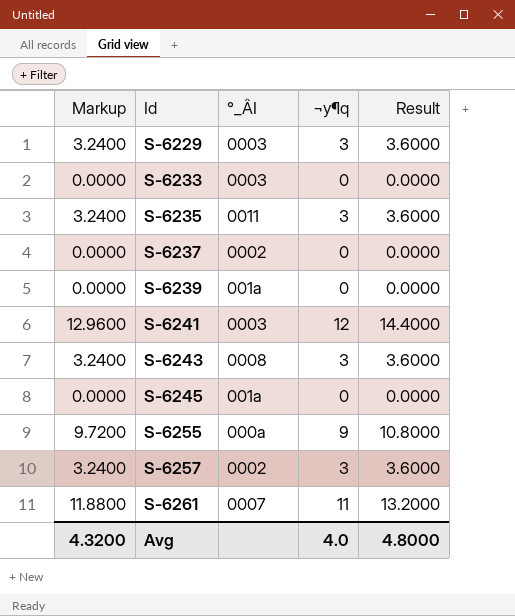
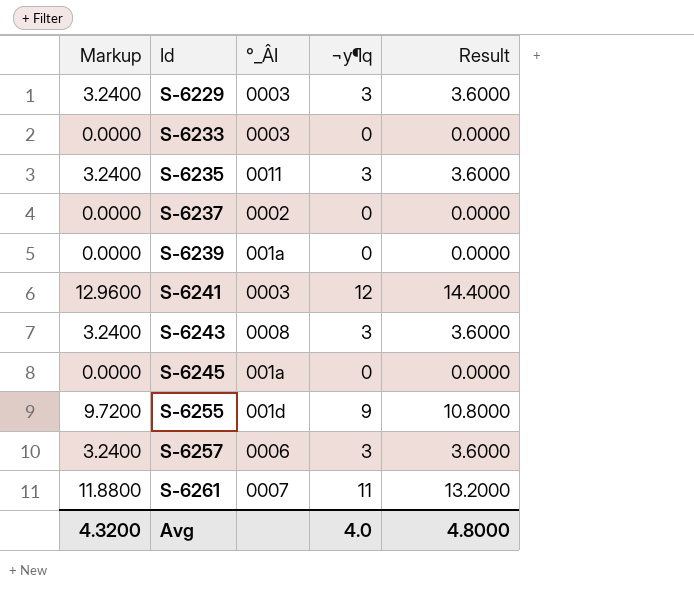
S-6255 | °_ÂI: 000a -> 001d
S-6257 | °_ÂI: 0002 -> 0006

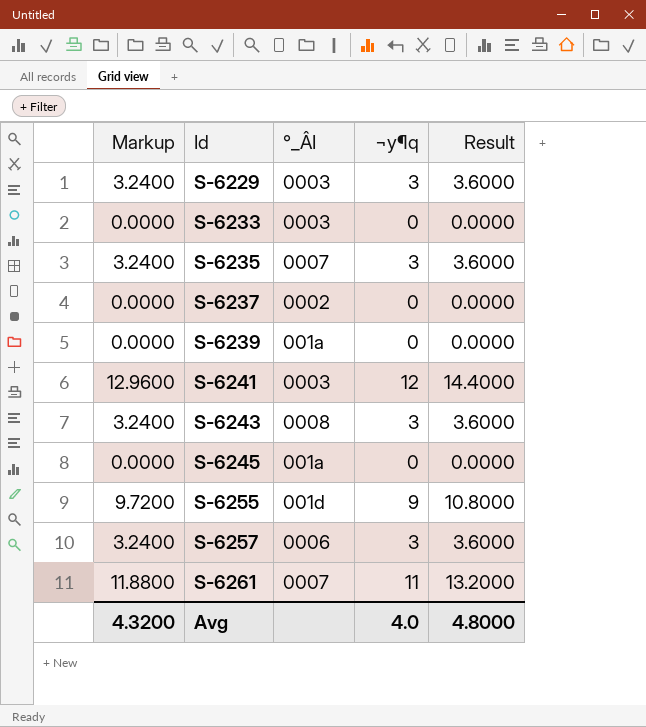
S-6235 | °_ÂI: 0011 -> 0007

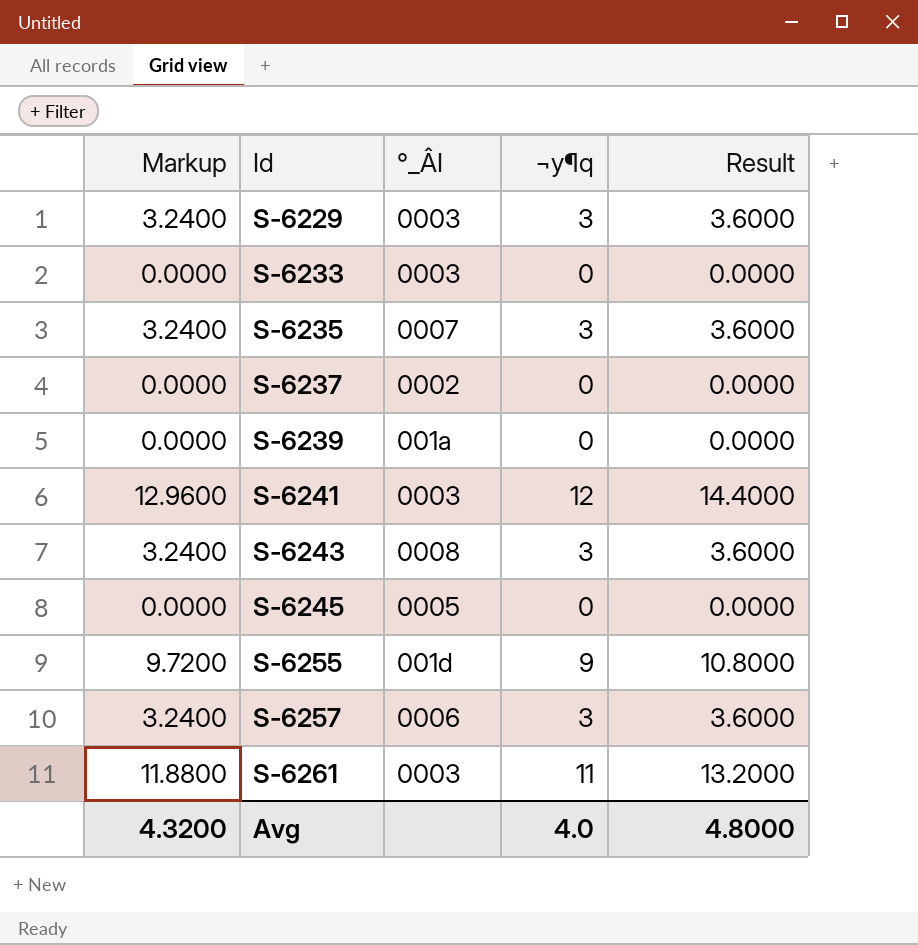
S-6245 | °_ÂI: 001a -> 0005
S-6261 | °_ÂI: 0007 -> 0003

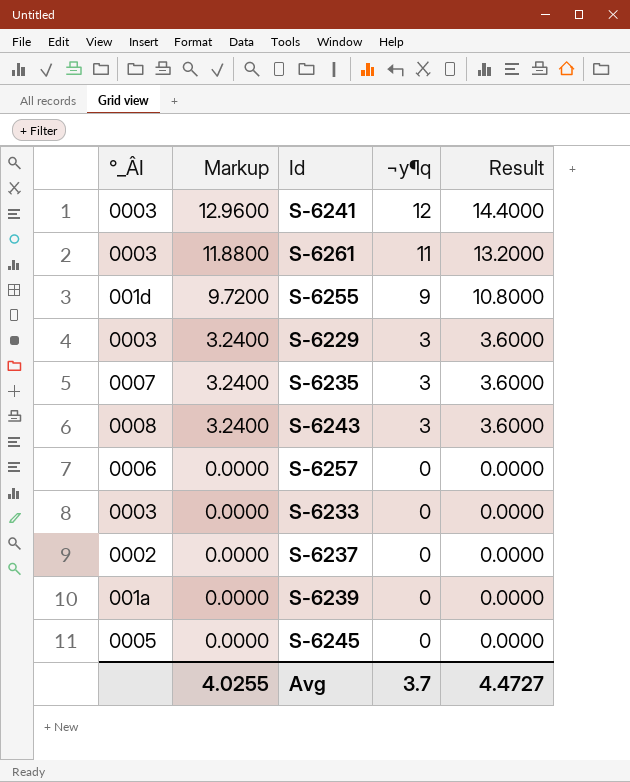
row order: Id ascending -> Markup descending
column °_ÂI | position: 3 -> 1
S-6257 | Markup: 3.2400 -> 0.0000
S-6257 | ¬y¶q: 3 -> 0
S-6257 | Result: 3.6000 -> 0.0000
Avg | Markup: 4.3200 -> 4.0255
Avg | ¬y¶q: 4.0 -> 3.7
Avg | Result: 4.8000 -> 4.4727

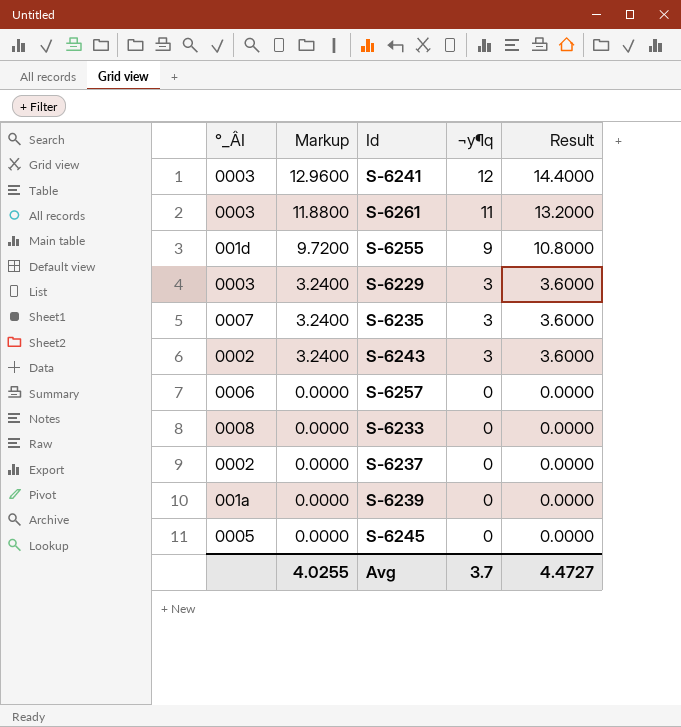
S-6243 | °_ÂI: 0008 -> 0002
S-6233 | °_ÂI: 0003 -> 0008

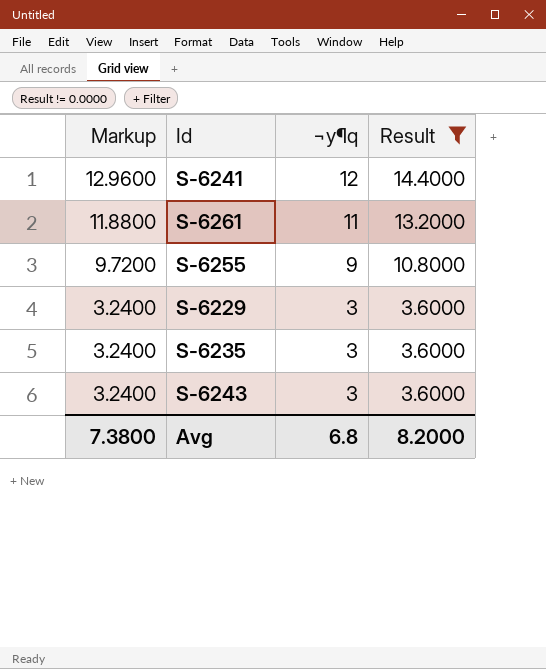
filter: none -> Result != 0.0000
column °_ÂI | position: 1 -> none
Avg | Markup: 4.0255 -> 7.3800
Avg | ¬y¶q: 3.7 -> 6.8
Avg | Result: 4.4727 -> 8.2000

